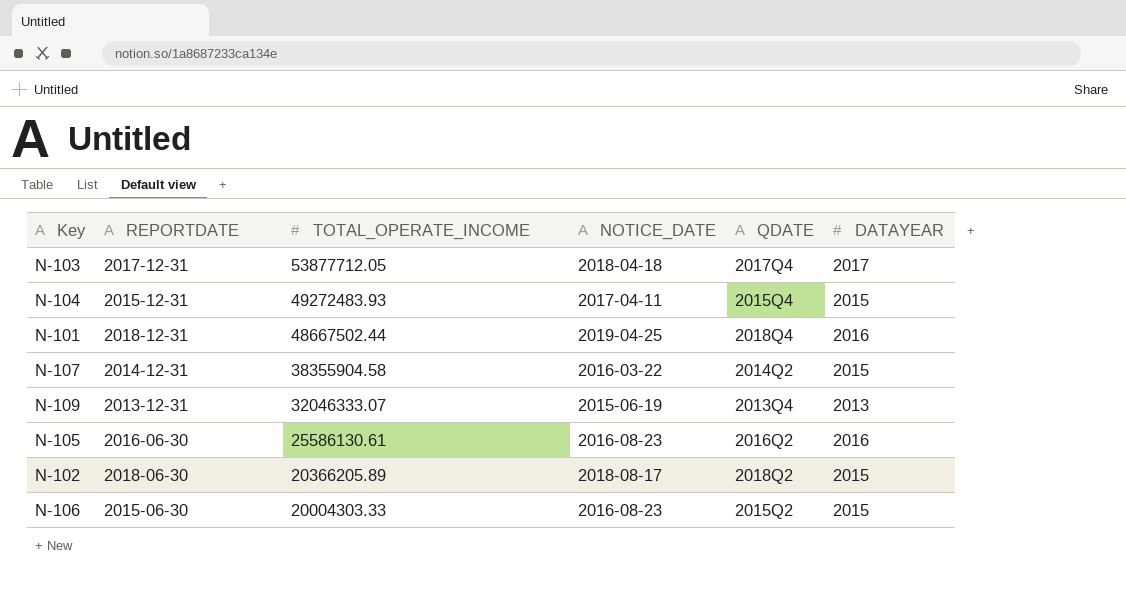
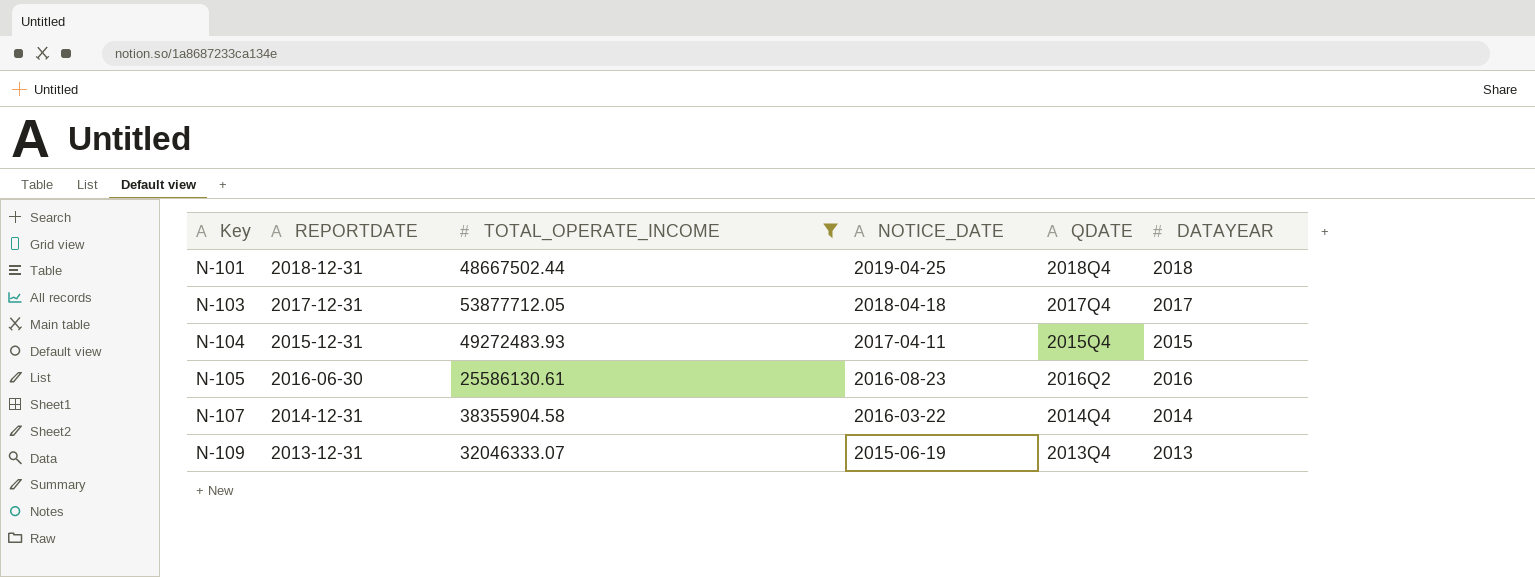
filter: none -> TOTAL_OPERATE_INCOME >= 25586130.61
row order: TOTAL_OPERATE_INCOME descending -> Key ascending
N-101 | DATAYEAR: 2016 -> 2018
N-107 | QDATE: 2014Q2 -> 2014Q4
N-107 | DATAYEAR: 2015 -> 2014

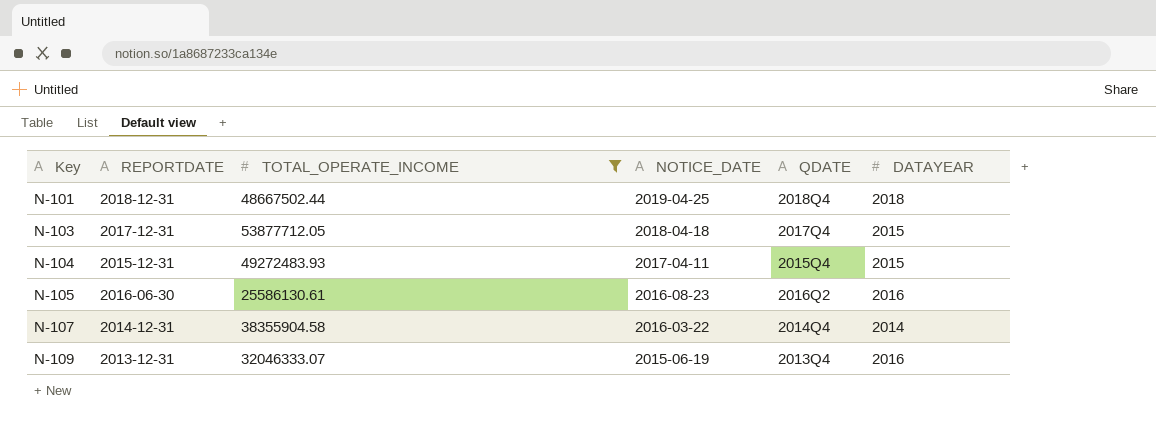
N-103 | DATAYEAR: 2017 -> 2015
N-109 | DATAYEAR: 2013 -> 2016

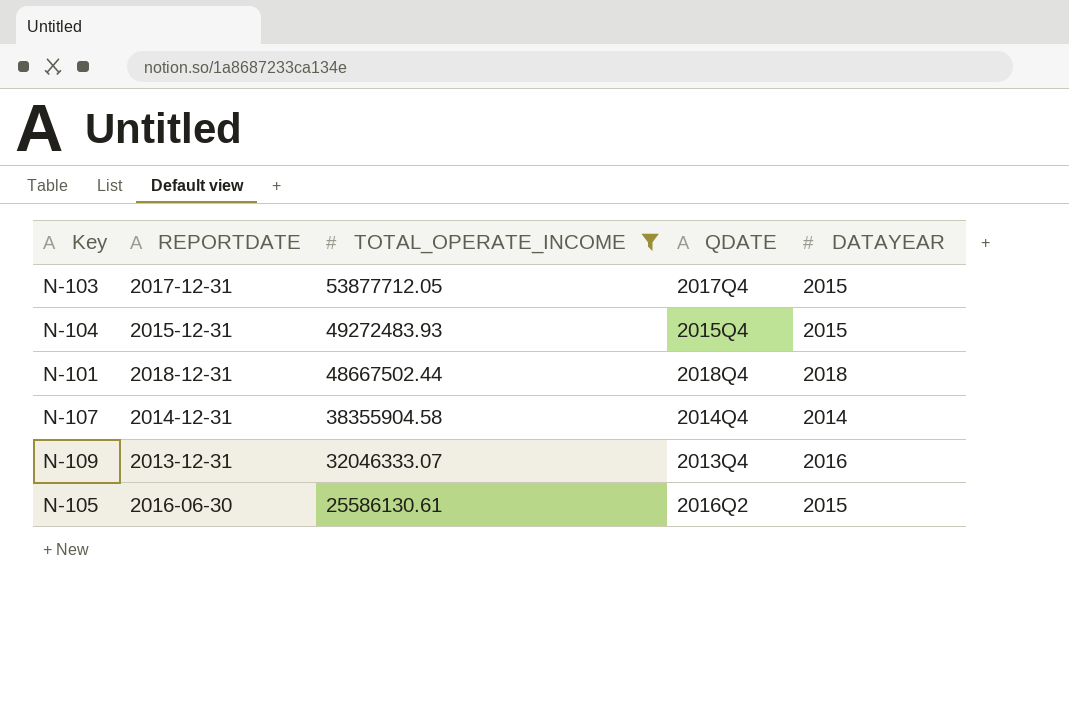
row order: Key ascending -> TOTAL_OPERATE_INCOME descending
column NOTICE_DATE | position: 4 -> none
N-105 | DATAYEAR: 2016 -> 2015

